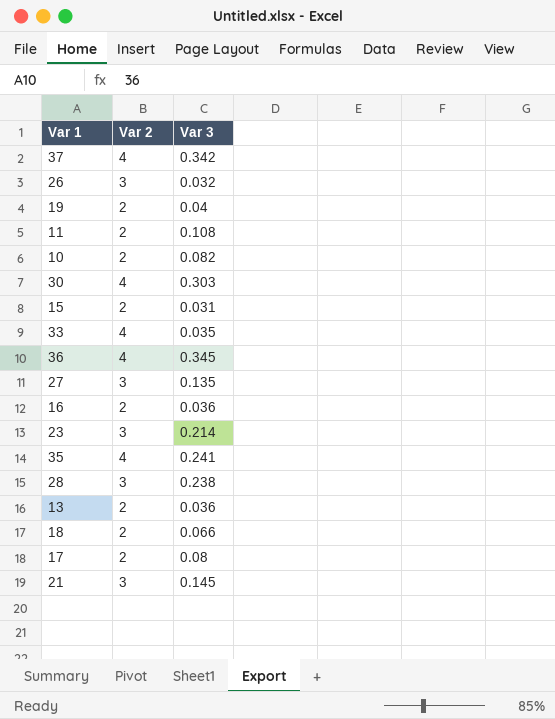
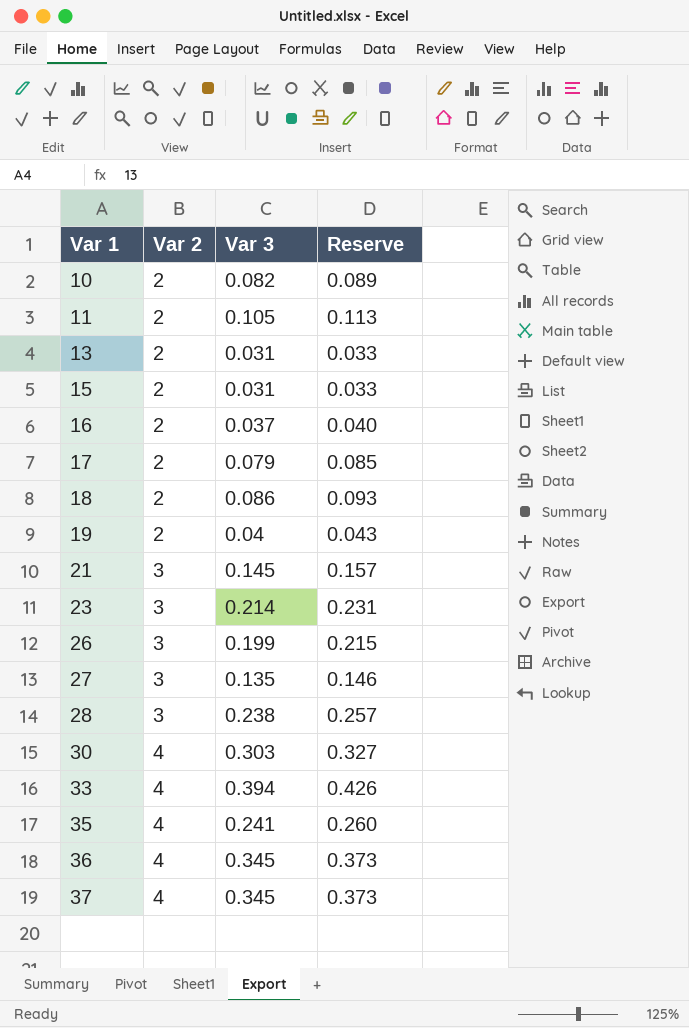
row order: none -> Var 1 ascending
column Reserve | formula: none -> [Var 3] * 1.08
11 | Var 3: 0.108 -> 0.105
13 | Var 3: 0.036 -> 0.031
16 | Var 3: 0.036 -> 0.037
17 | Var 3: 0.08 -> 0.079
18 | Var 3: 0.066 -> 0.086
26 | Var 3: 0.032 -> 0.199
33 | Var 3: 0.035 -> 0.394
37 | Var 3: 0.342 -> 0.345

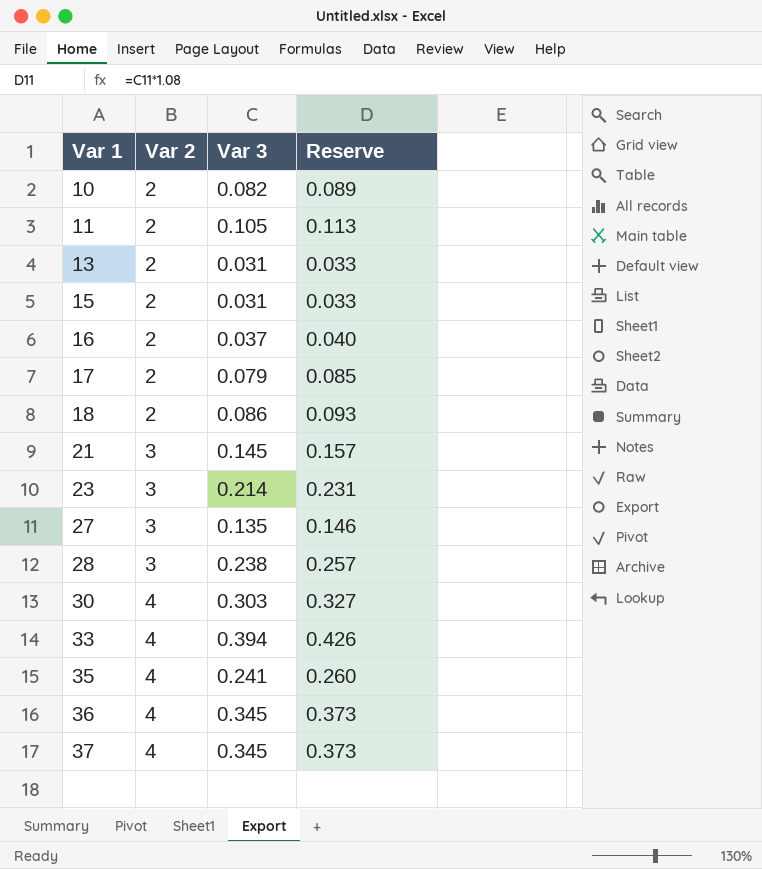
row 19: 2 | 0.04 | 0.043 -> none
row 26: 3 | 0.199 | 0.215 -> none

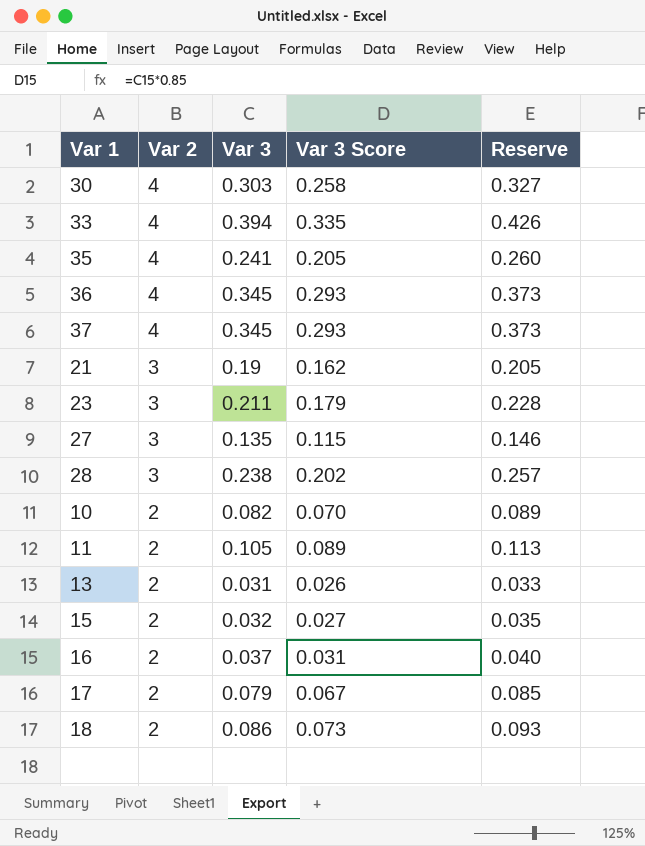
row order: Var 1 ascending -> Var 2 descending
column Var 3 Score | formula: none -> [Var 3] * 0.85
21 | Var 3: 0.145 -> 0.19
21 | Reserve: 0.157 -> 0.205
23 | Var 3: 0.214 -> 0.211
23 | Reserve: 0.231 -> 0.228
15 | Var 3: 0.031 -> 0.032
15 | Reserve: 0.033 -> 0.035

